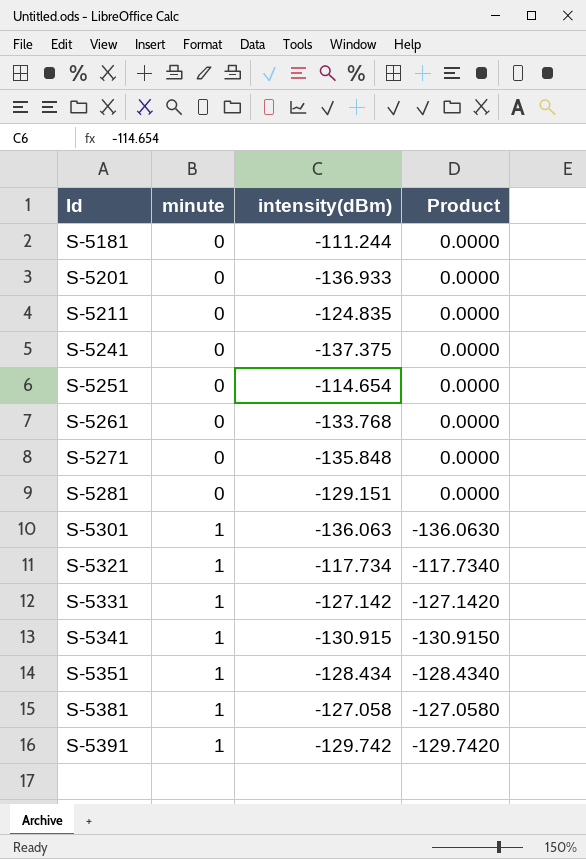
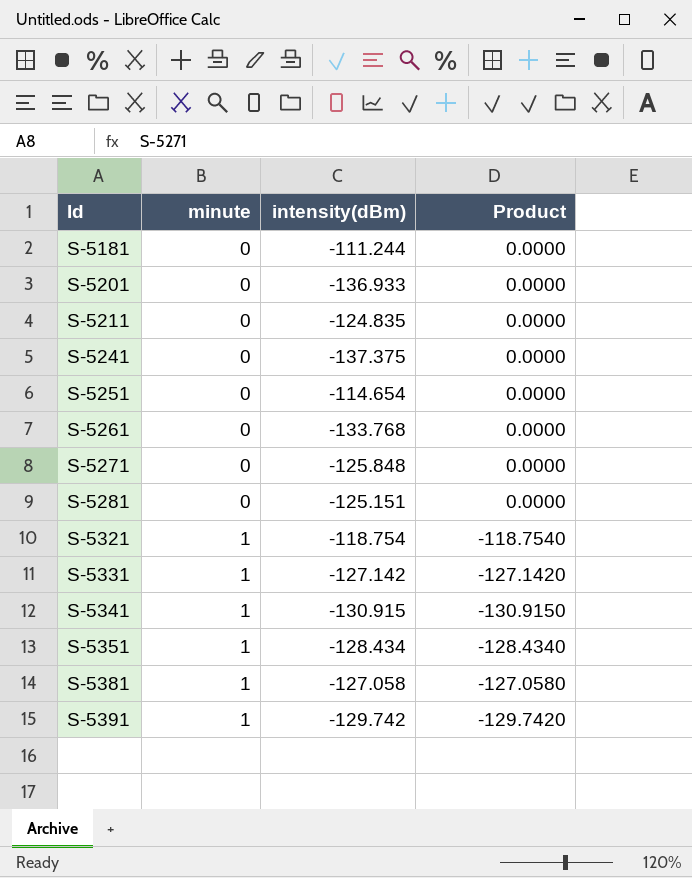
row S-5301: 1 | -136.063 | -136.0630 -> none
S-5271 | intensity(dBm): -135.848 -> -125.848
S-5281 | intensity(dBm): -129.151 -> -125.151
S-5321 | intensity(dBm): -117.734 -> -118.754
S-5321 | Product: -117.7340 -> -118.7540

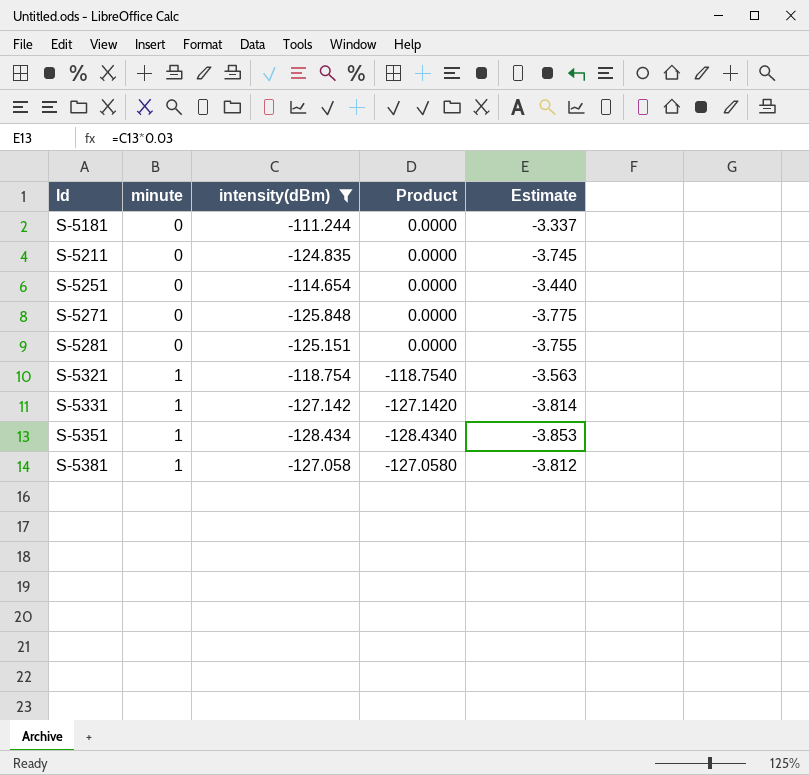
filter: none -> intensity(dBm) >= -128.434
column Estimate | formula: none -> [intensity(dBm)] * 0.03

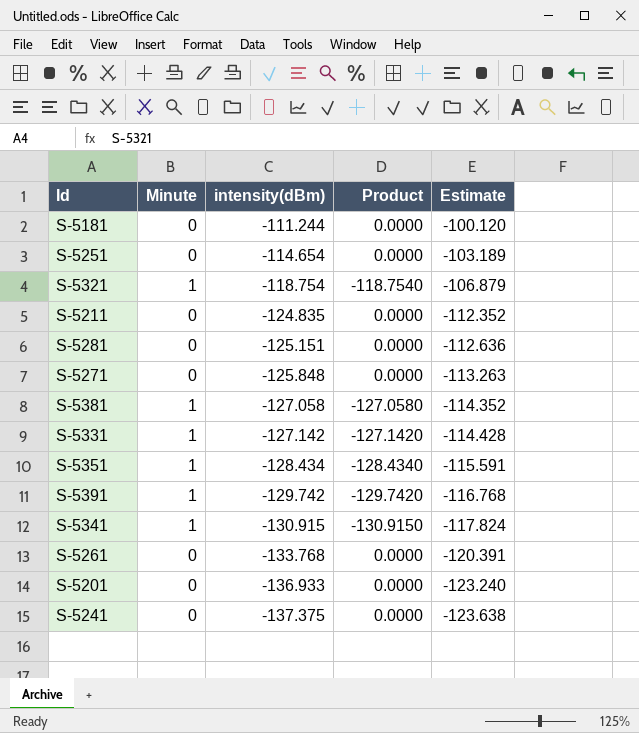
filter: intensity(dBm) >= -128.434 -> none
row order: Id ascending -> intensity(dBm) descending
column name: minute -> Minute
column Estimate | formula: [intensity(dBm)] * 0.03 -> [intensity(dBm)] * 0.9

